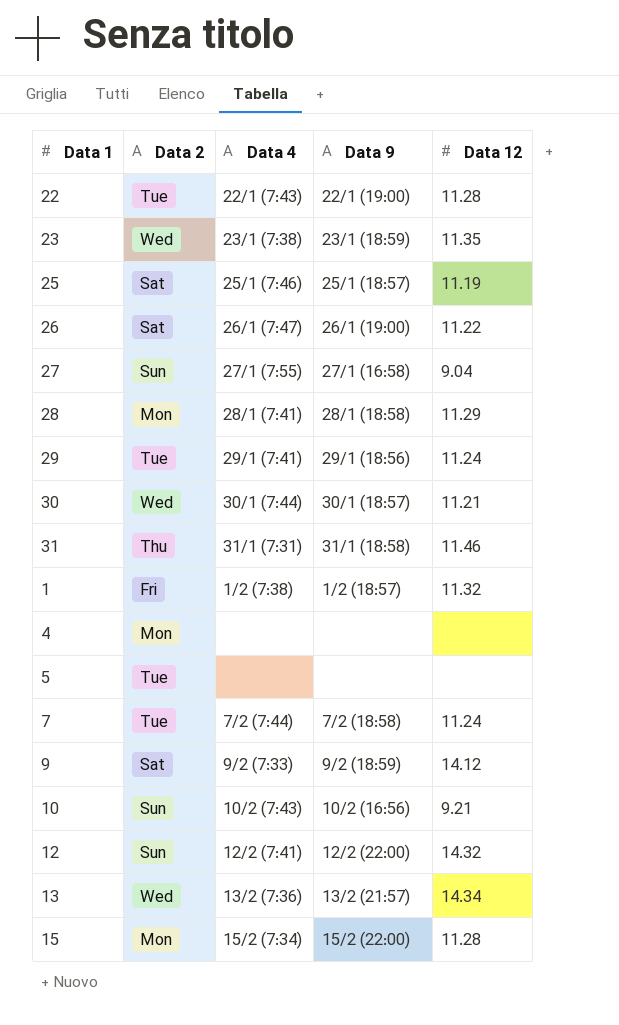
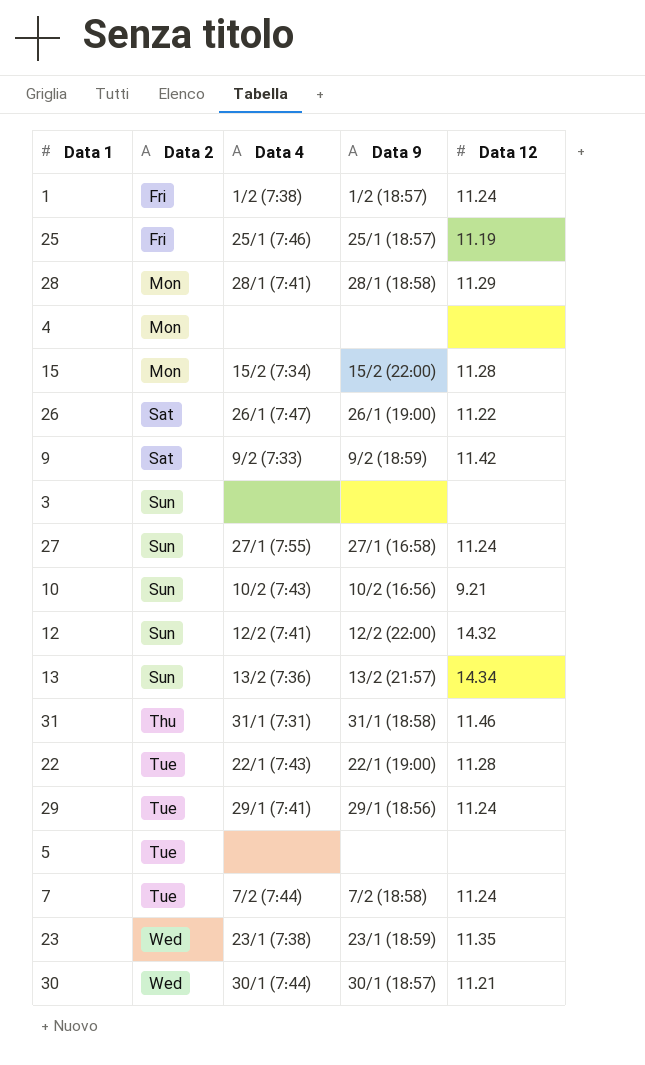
row order: none -> Data 2 ascending
1 | Data 12: 11.32 -> 11.24
25 | Data 2: Sat -> Fri
9 | Data 12: 14.12 -> 11.42
row 3: none -> Sun | none | none | none
27 | Data 12: 9.04 -> 11.24
13 | Data 2: Wed -> Sun

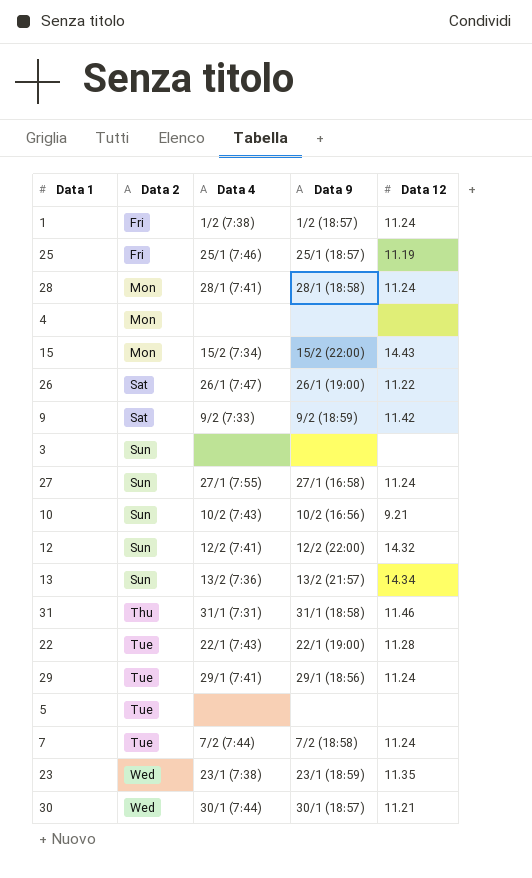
28 | Data 12: 11.29 -> 11.24
15 | Data 12: 11.28 -> 14.43

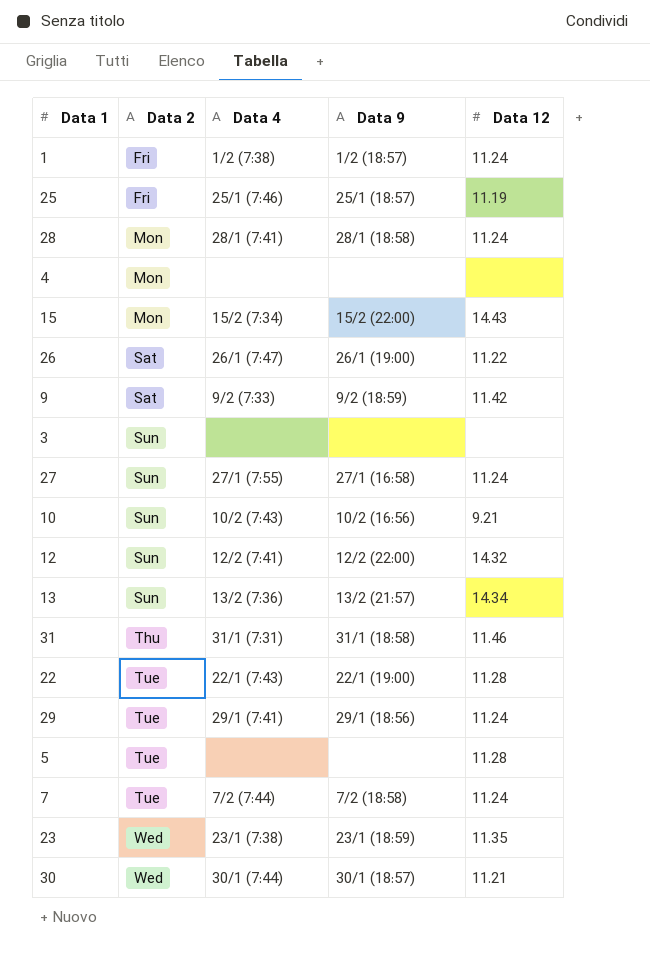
5 | Data 12: none -> 11.28

